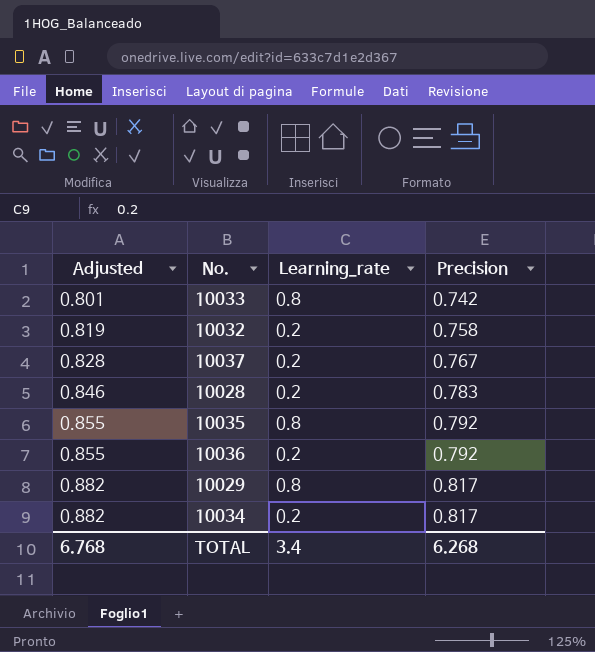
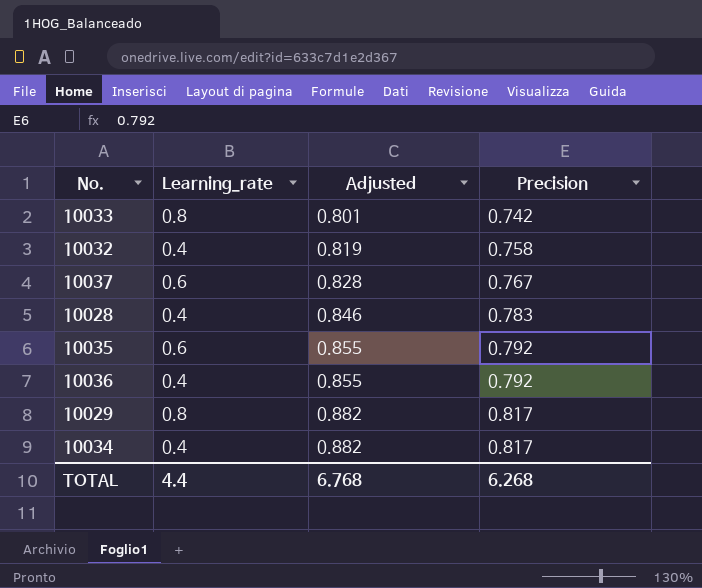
column Adjusted | position: 1 -> 3
10032 | Learning_rate: 0.2 -> 0.4
10037 | Learning_rate: 0.2 -> 0.6
10028 | Learning_rate: 0.2 -> 0.4
10035 | Learning_rate: 0.8 -> 0.6
10036 | Learning_rate: 0.2 -> 0.4
10034 | Learning_rate: 0.2 -> 0.4
TOTAL | Learning_rate: 3.4 -> 4.4

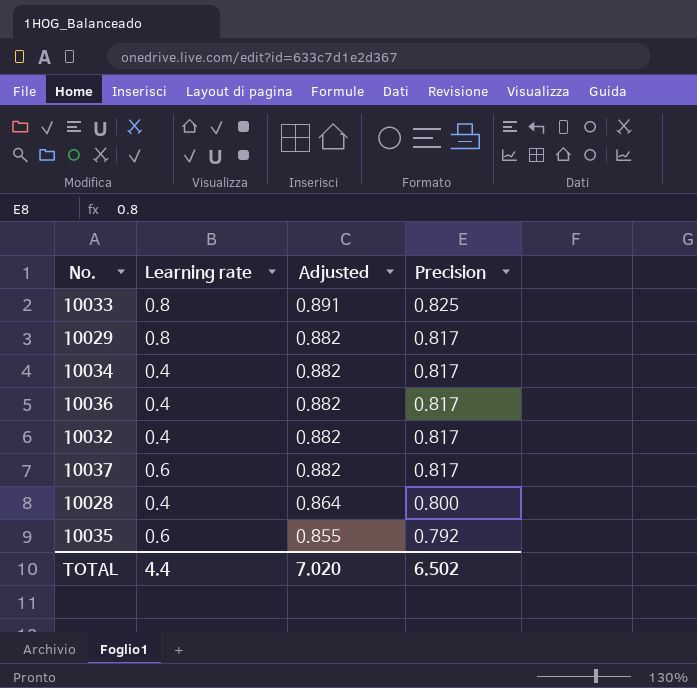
row order: Adjusted ascending -> Adjusted descending
column name: Learning_rate -> Learning rate
10033 | Adjusted: 0.801 -> 0.891
10033 | Precision: 0.742 -> 0.825
10036 | Adjusted: 0.855 -> 0.882
10036 | Precision: 0.792 -> 0.817
10032 | Adjusted: 0.819 -> 0.882
10032 | Precision: 0.758 -> 0.817
10037 | Adjusted: 0.828 -> 0.882
10037 | Precision: 0.767 -> 0.817
10028 | Adjusted: 0.846 -> 0.864
10028 | Precision: 0.783 -> 0.800
TOTAL | Adjusted: 6.768 -> 7.020
TOTAL | Precision: 6.268 -> 6.502

